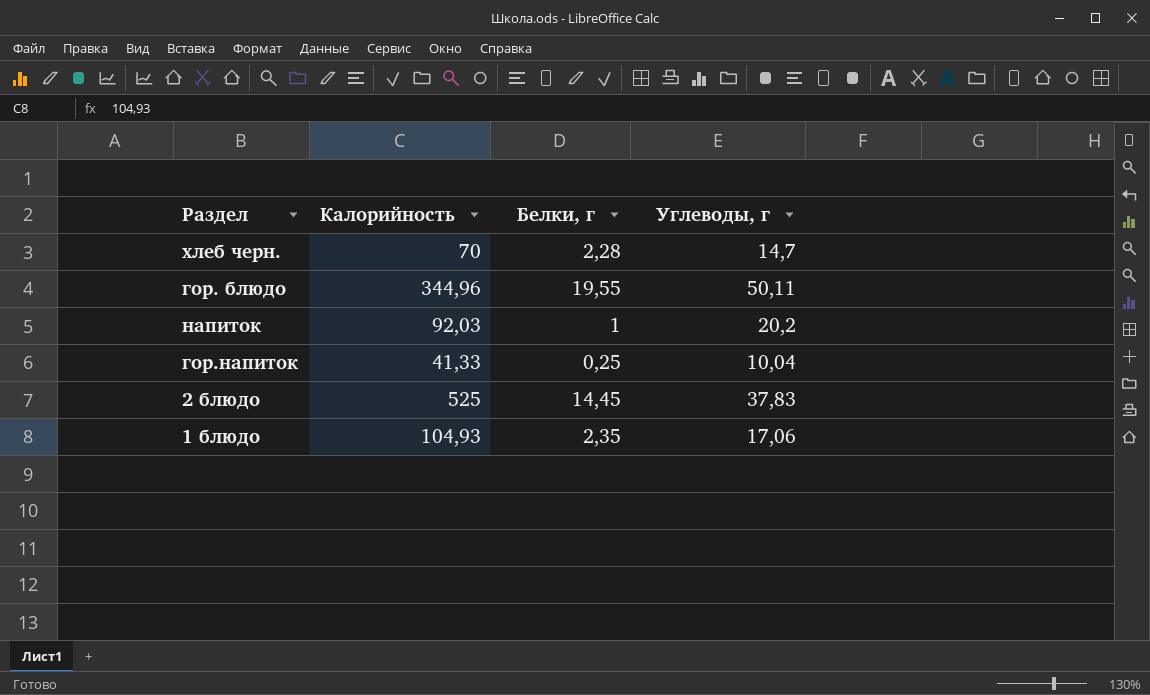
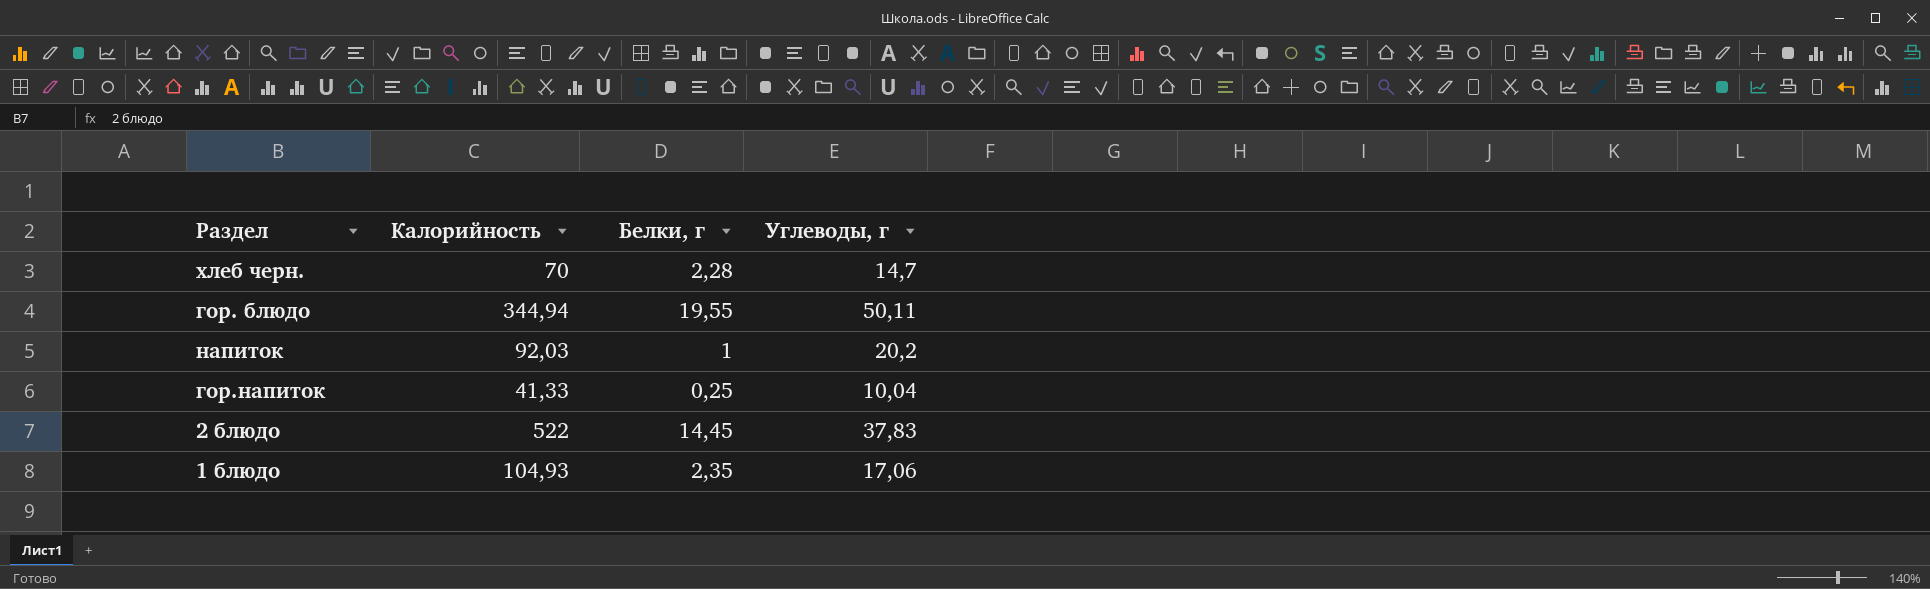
гор. блюдо | Калорийность: 344,96 -> 344,94
2 блюдо | Калорийность: 525 -> 522

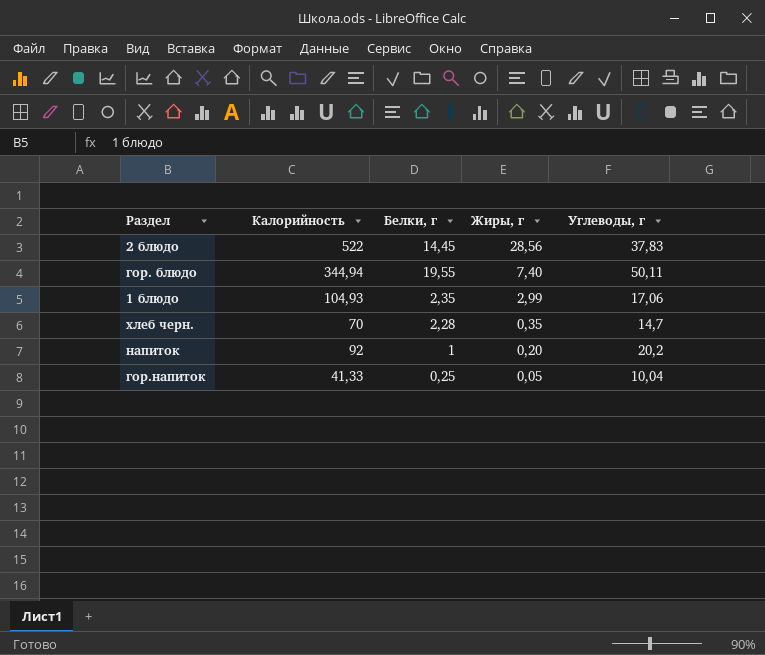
row order: none -> Жиры, г descending
column Жиры, г | position: none -> 4
напиток | Калорийность: 92,03 -> 92

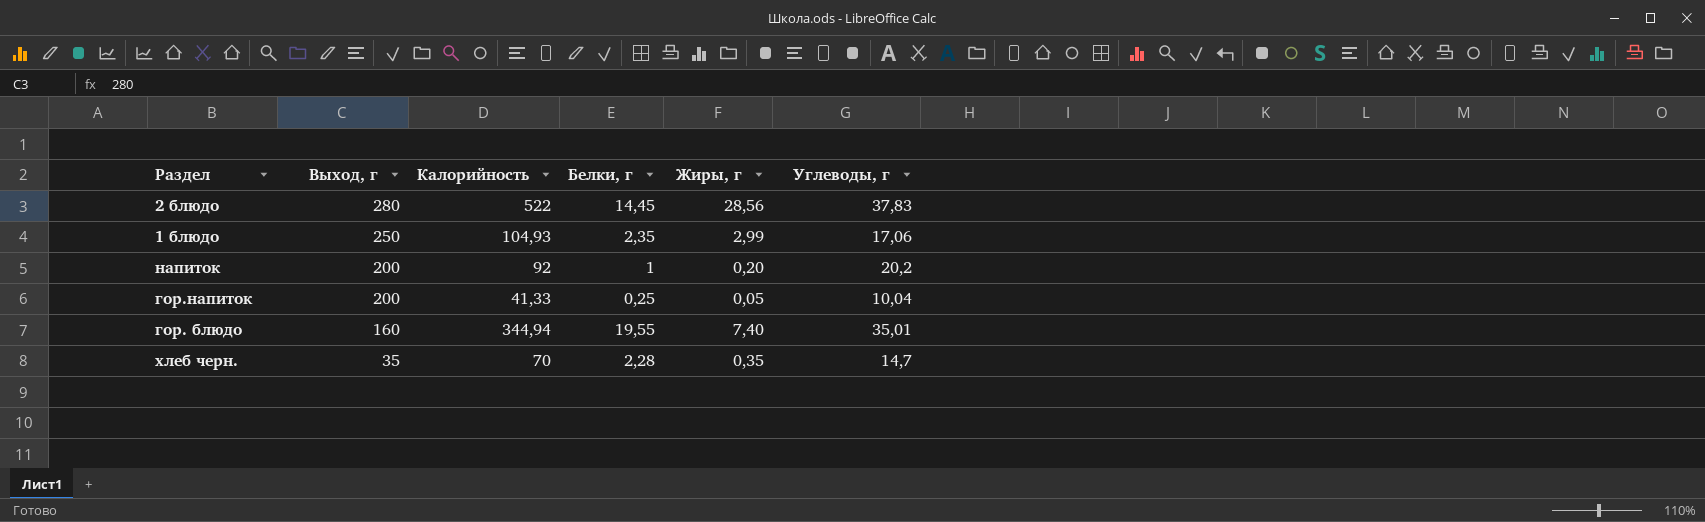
row order: Жиры, г descending -> Выход, г descending
column Выход, г | position: none -> 2
гор. блюдо | Углеводы, г: 50,11 -> 35,01

